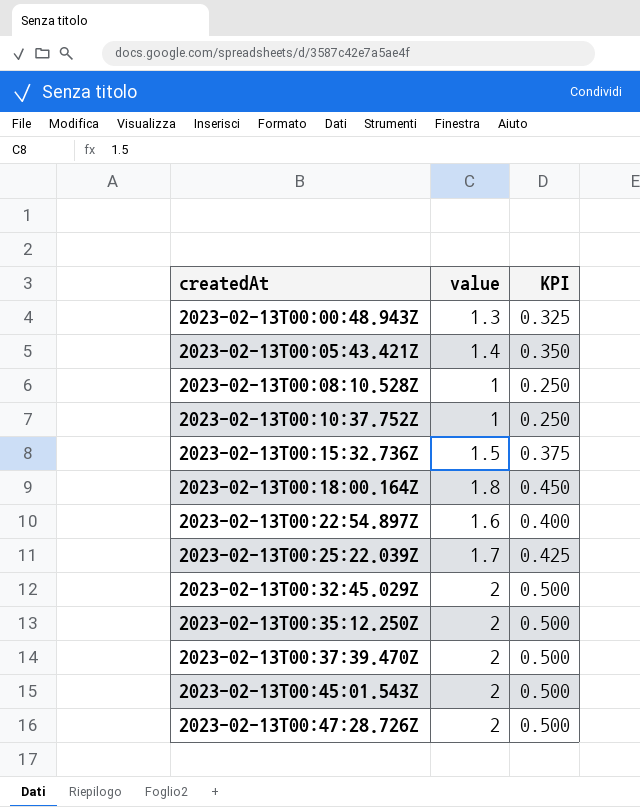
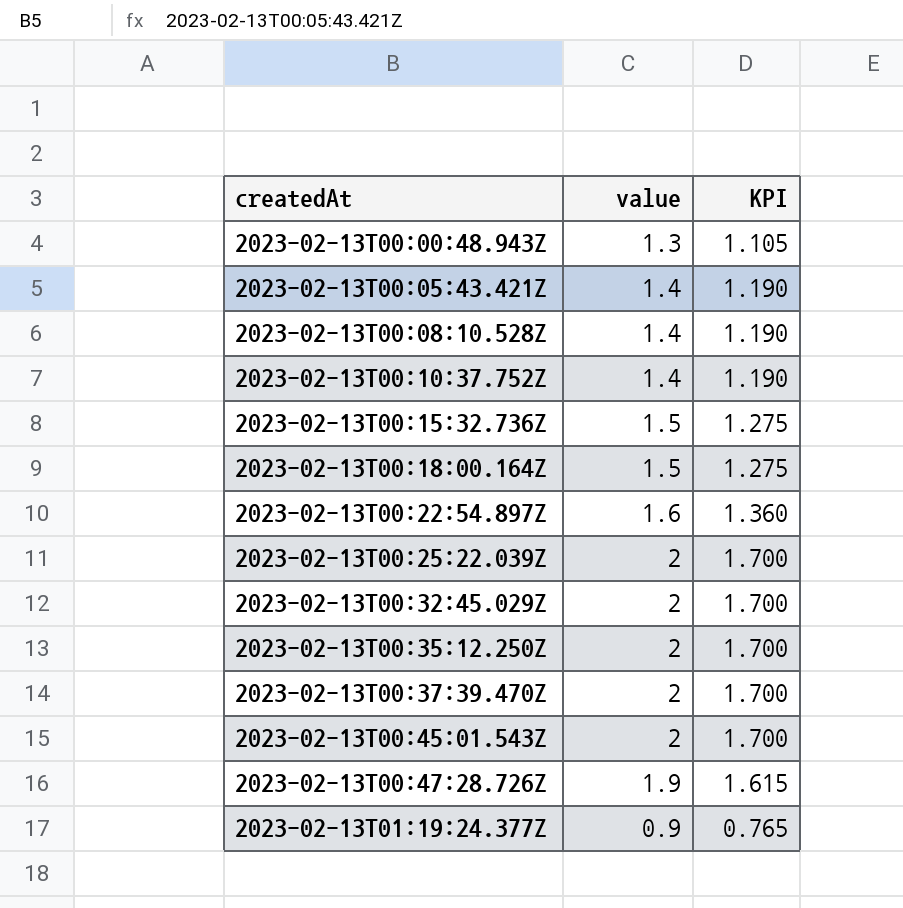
column KPI | formula: [value] * 0.25 -> [value] * 0.85
2023-02-13T00:08:10.528Z | value: 1 -> 1.4
2023-02-13T00:10:37.752Z | value: 1 -> 1.4
2023-02-13T00:18:00.164Z | value: 1.8 -> 1.5
2023-02-13T00:25:22.039Z | value: 1.7 -> 2
2023-02-13T00:47:28.726Z | value: 2 -> 1.9
row 2023-02-13T01:19:24.377Z: none -> 0.9 | 0.765

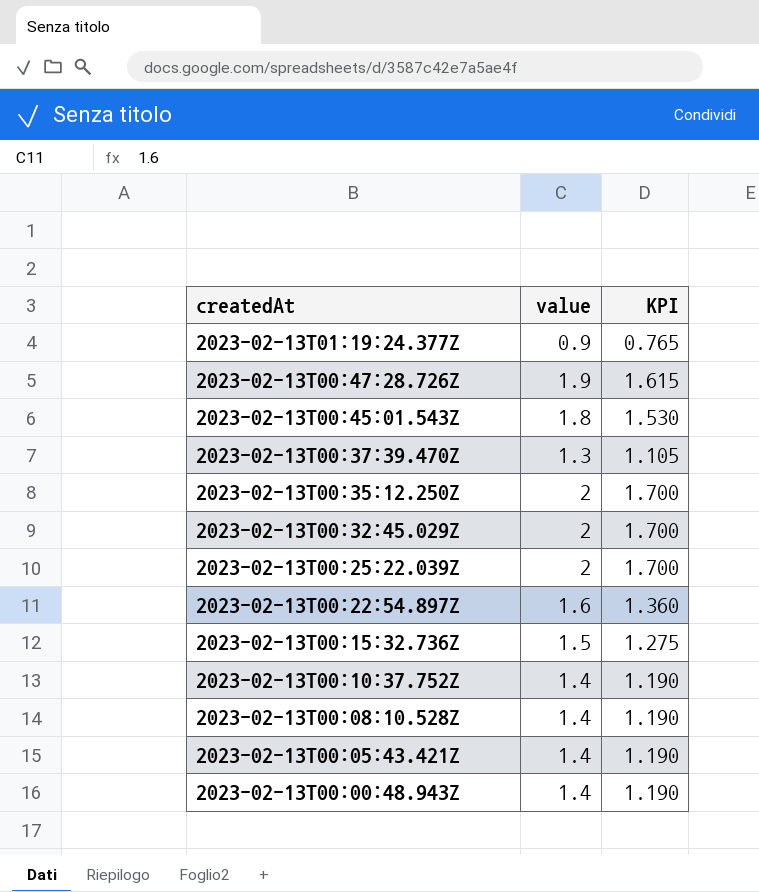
row order: createdAt ascending -> createdAt descending
row 2023-02-13T00:18:00.164Z: 1.5 | 1.275 -> none
2023-02-13T00:45:01.543Z | value: 2 -> 1.8
2023-02-13T00:45:01.543Z | KPI: 1.700 -> 1.530
2023-02-13T00:37:39.470Z | value: 2 -> 1.3
2023-02-13T00:37:39.470Z | KPI: 1.700 -> 1.105
2023-02-13T00:00:48.943Z | value: 1.3 -> 1.4
2023-02-13T00:00:48.943Z | KPI: 1.105 -> 1.190

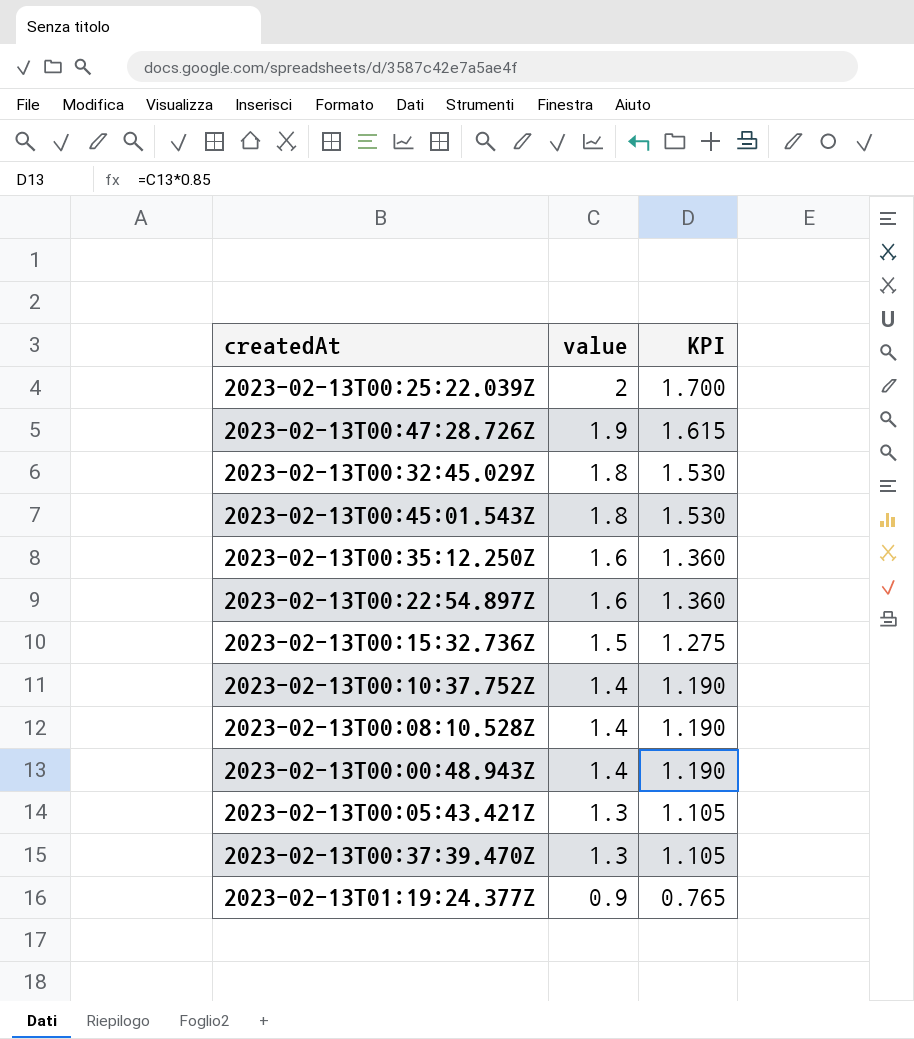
row order: createdAt descending -> value descending
2023-02-13T00:32:45.029Z | value: 2 -> 1.8
2023-02-13T00:32:45.029Z | KPI: 1.700 -> 1.530
2023-02-13T00:35:12.250Z | value: 2 -> 1.6
2023-02-13T00:35:12.250Z | KPI: 1.700 -> 1.360
2023-02-13T00:05:43.421Z | value: 1.4 -> 1.3
2023-02-13T00:05:43.421Z | KPI: 1.190 -> 1.105

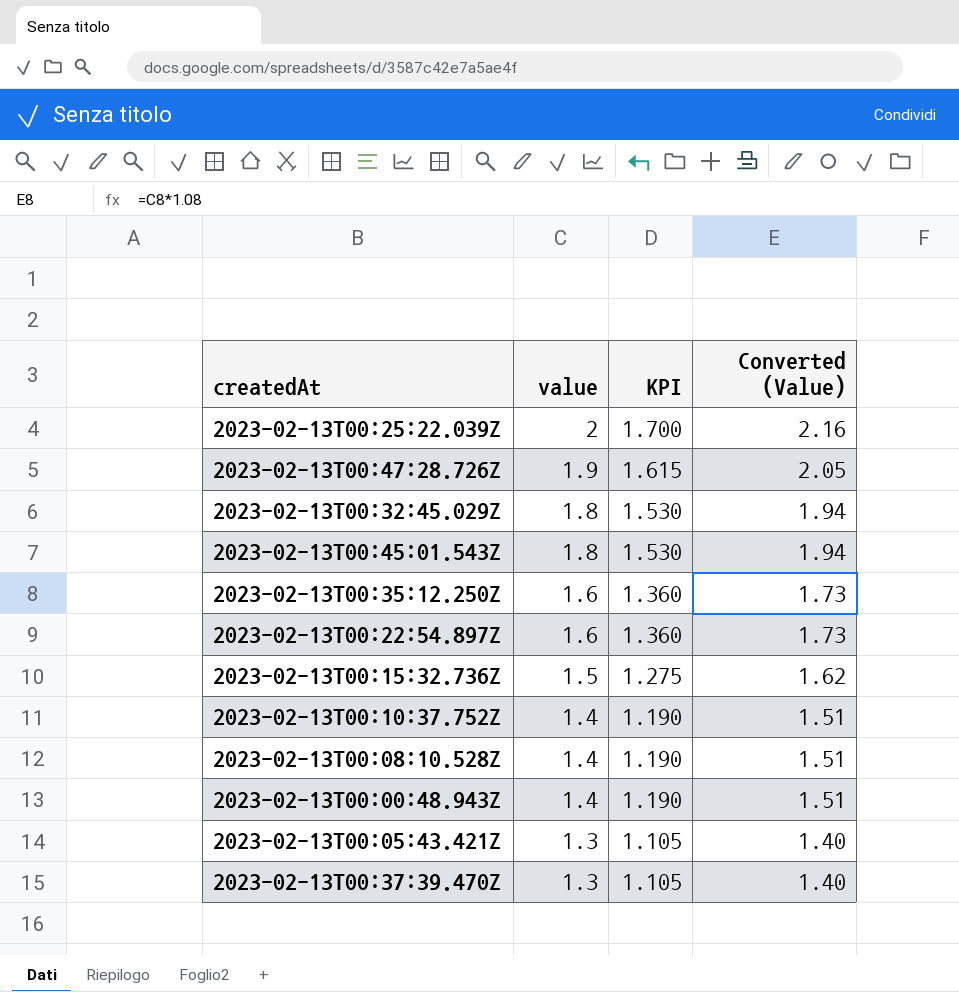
column Converted (Value) | formula: none -> [value] * 1.08
row 2023-02-13T01:19:24.377Z: 0.9 | 0.765 -> none

